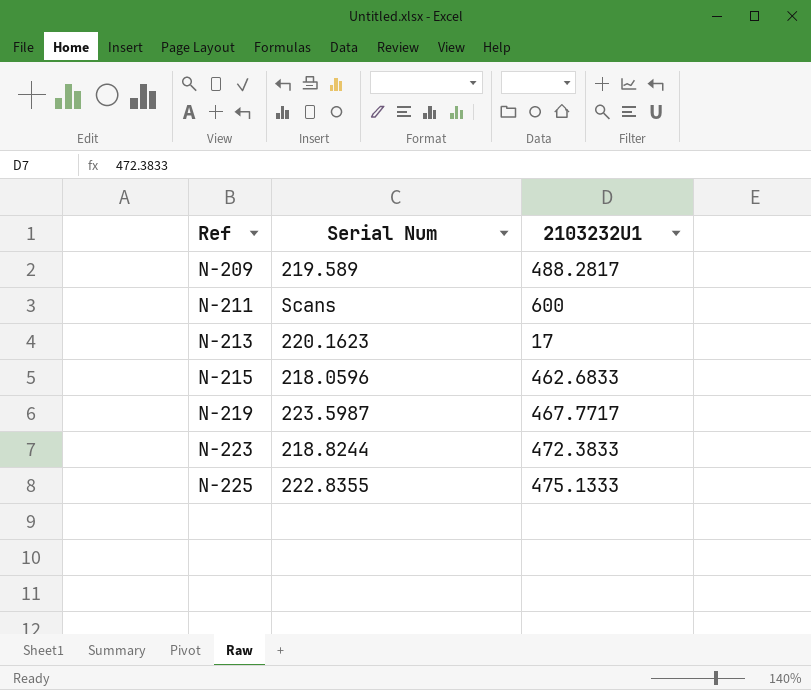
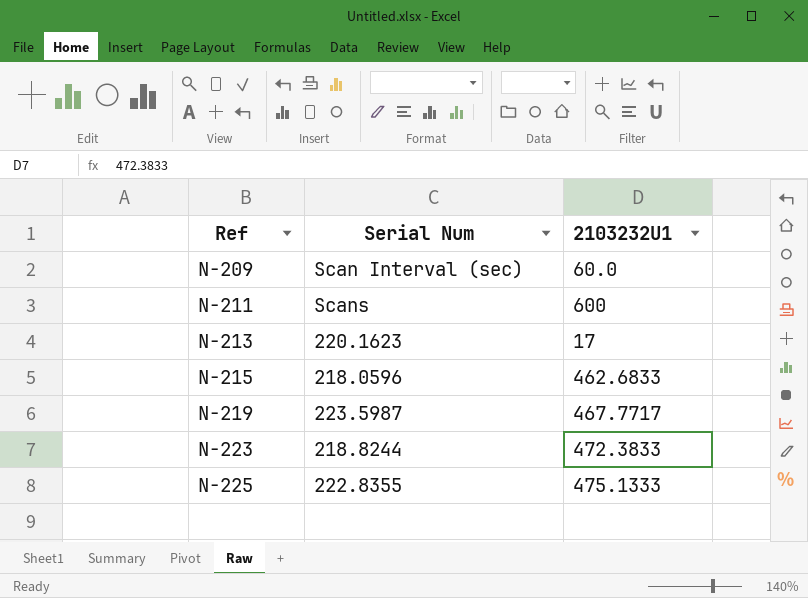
N-209 | Serial Num: 219.589 -> Scan Interval (sec)
N-209 | 2103232U1: 488.2817 -> 60.0

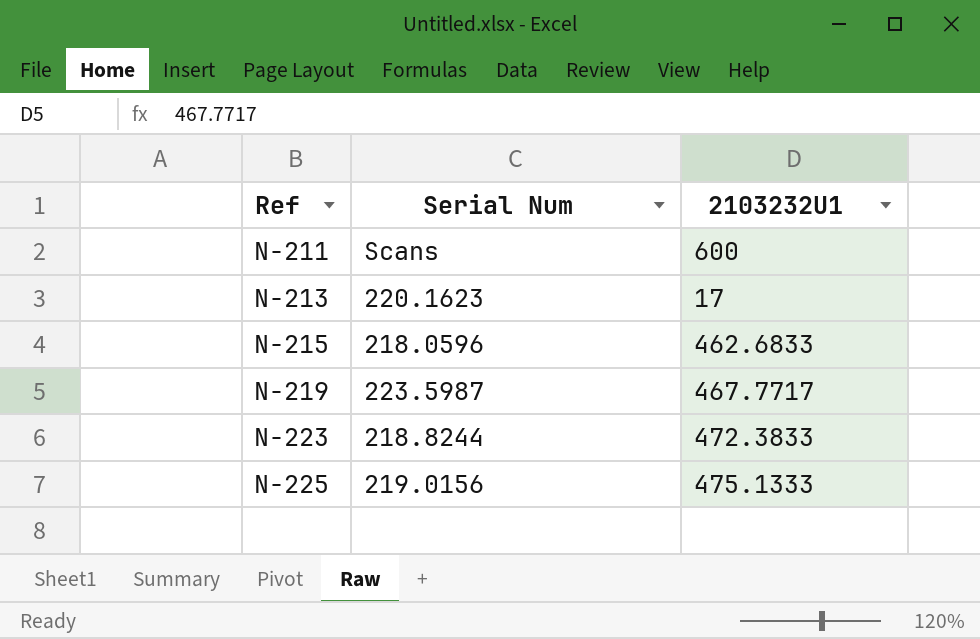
row N-209: Scan Interval (sec) | 60.0 -> none
N-225 | Serial Num: 222.8355 -> 219.0156

